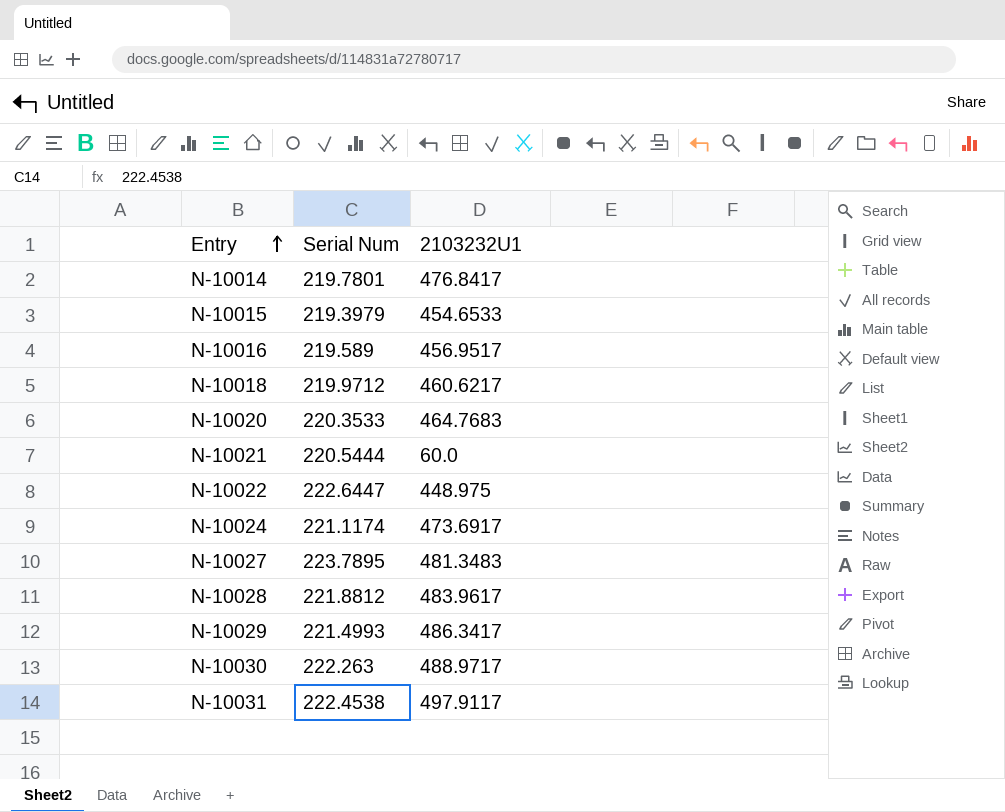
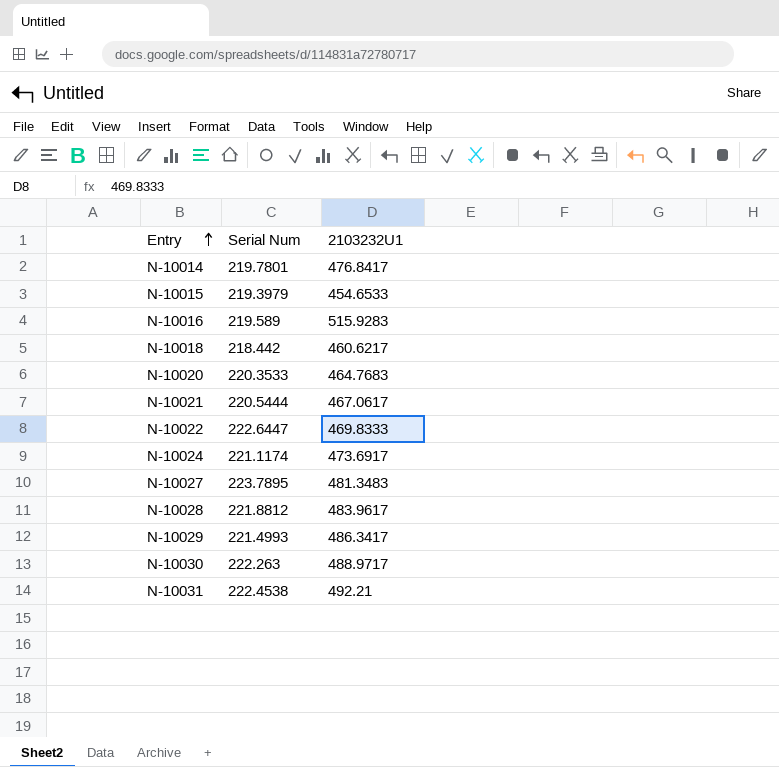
N-10016 | 2103232U1: 456.9517 -> 515.9283
N-10018 | Serial Num: 219.9712 -> 218.442
N-10021 | 2103232U1: 60.0 -> 467.0617
N-10022 | 2103232U1: 448.975 -> 469.8333
N-10031 | 2103232U1: 497.9117 -> 492.21

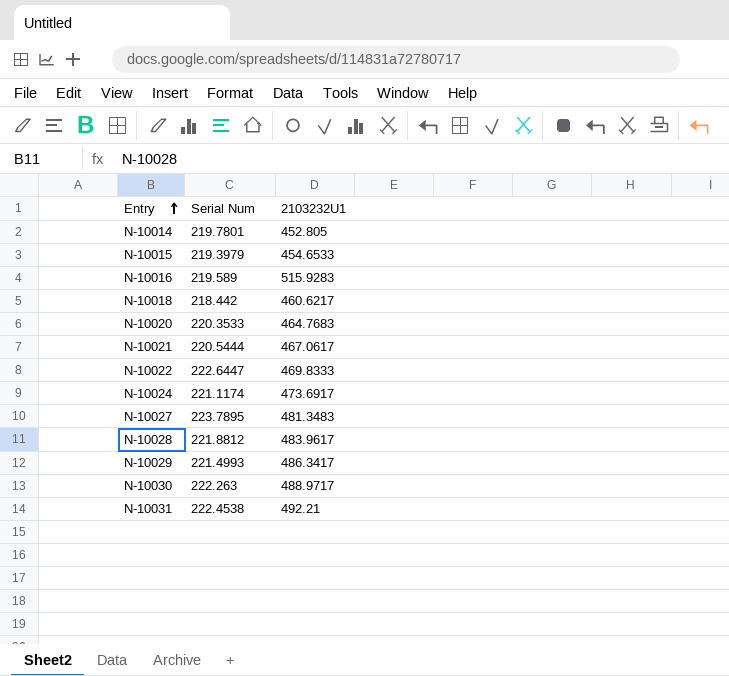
N-10014 | 2103232U1: 476.8417 -> 452.805

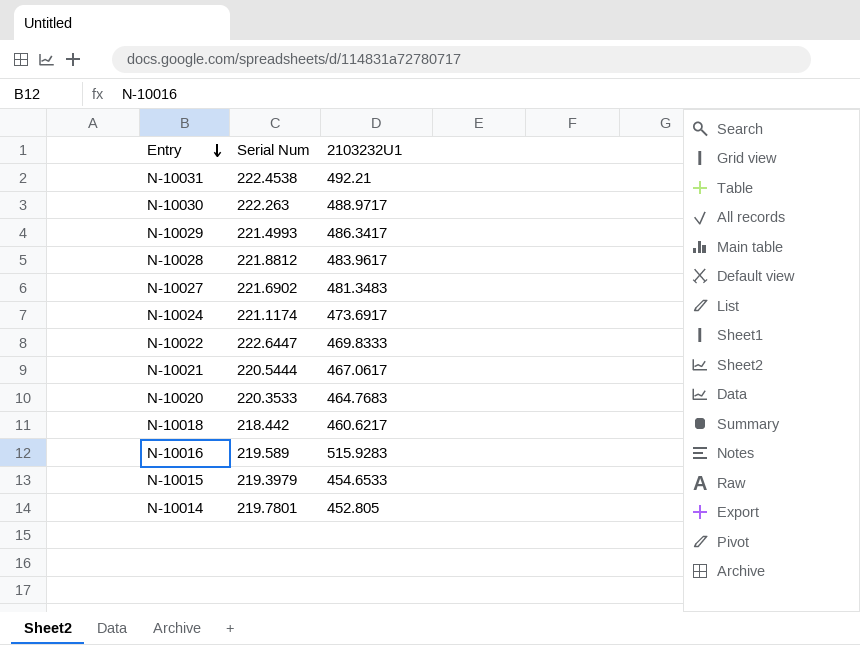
row order: Entry ascending -> Entry descending
N-10027 | Serial Num: 223.7895 -> 221.6902

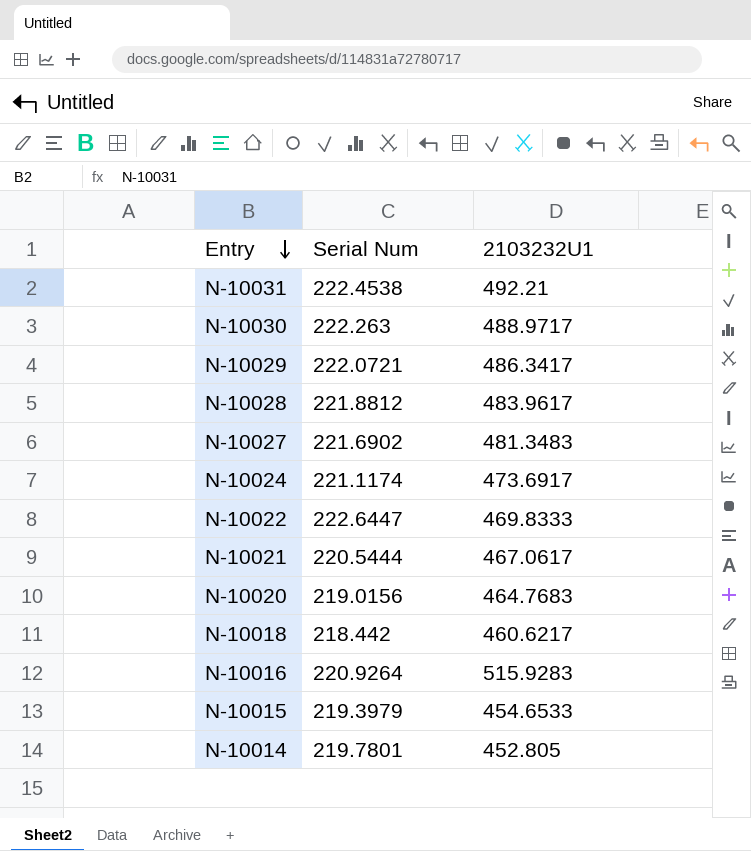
N-10029 | Serial Num: 221.4993 -> 222.0721
N-10020 | Serial Num: 220.3533 -> 219.0156
N-10016 | Serial Num: 219.589 -> 220.9264

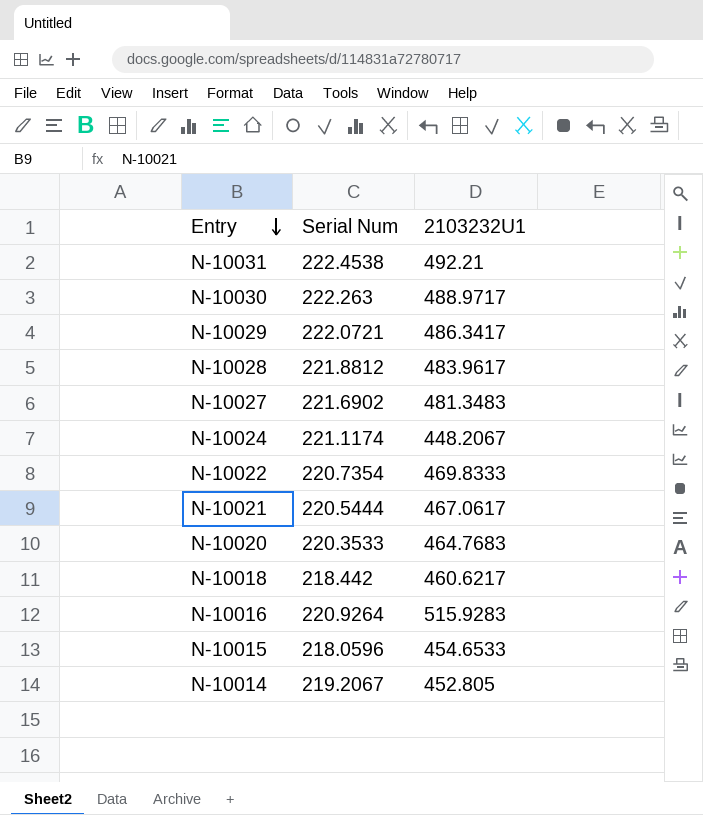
N-10024 | 2103232U1: 473.6917 -> 448.2067
N-10022 | Serial Num: 222.6447 -> 220.7354
N-10020 | Serial Num: 219.0156 -> 220.3533
N-10015 | Serial Num: 219.3979 -> 218.0596
N-10014 | Serial Num: 219.7801 -> 219.2067

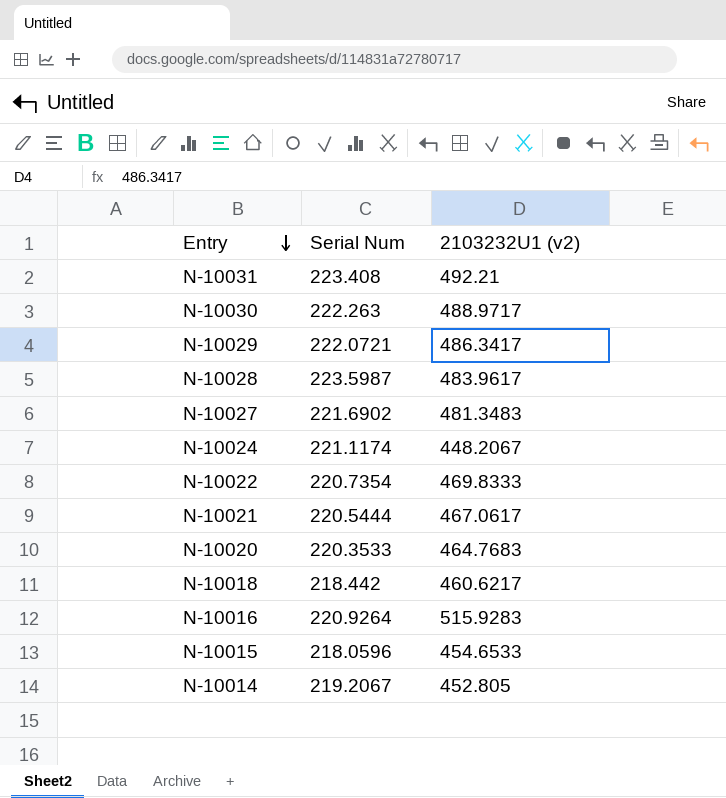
column name: 2103232U1 -> 2103232U1 (v2)
N-10031 | Serial Num: 222.4538 -> 223.408
N-10028 | Serial Num: 221.8812 -> 223.5987

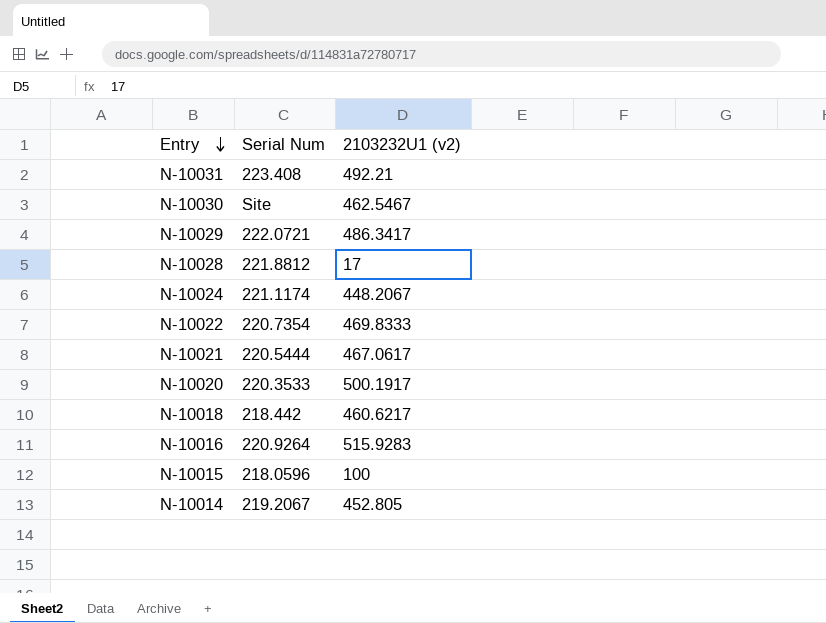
row N-10027: 221.6902 | 481.3483 -> none
N-10030 | Serial Num: 222.263 -> Site
N-10030 | 2103232U1 (v2): 488.9717 -> 462.5467
N-10028 | Serial Num: 223.5987 -> 221.8812
N-10028 | 2103232U1 (v2): 483.9617 -> 17
N-10020 | 2103232U1 (v2): 464.7683 -> 500.1917
N-10015 | 2103232U1 (v2): 454.6533 -> 100

